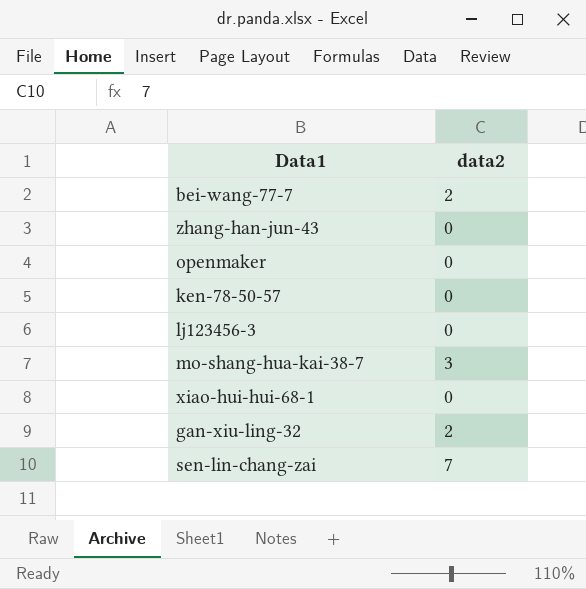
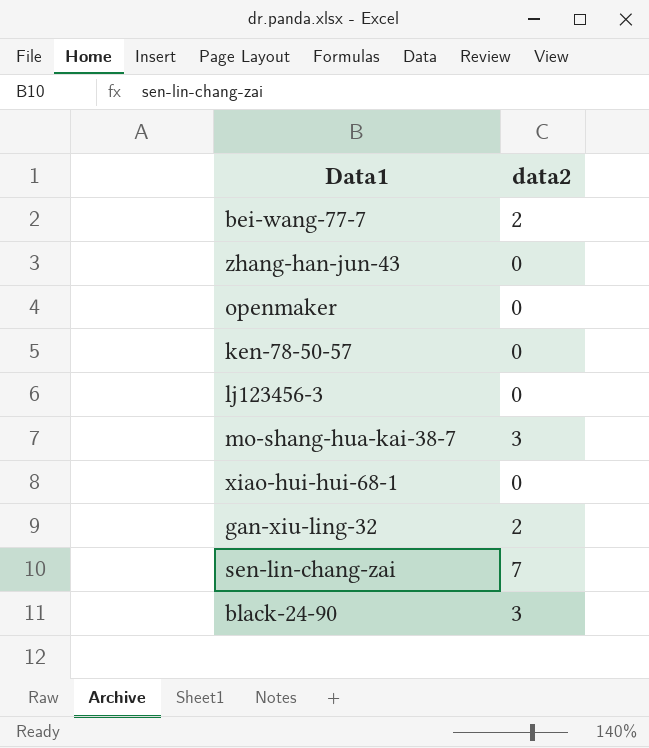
row black-24-90: none -> 3

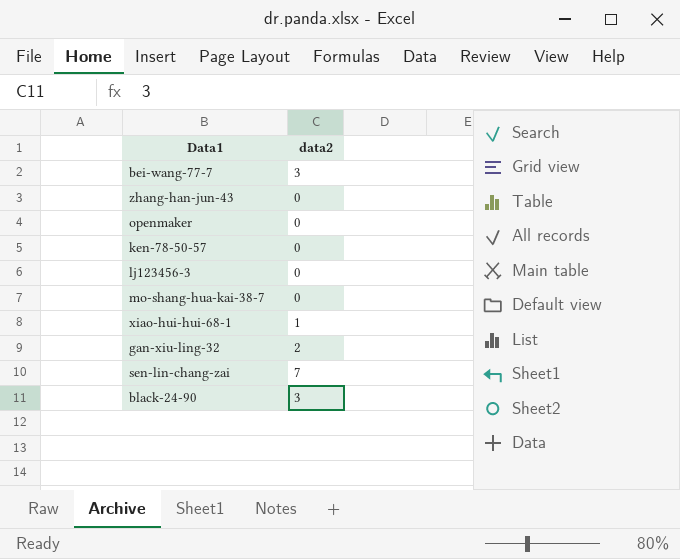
bei-wang-77-7 | data2: 2 -> 3
mo-shang-hua-kai-38-7 | data2: 3 -> 0
xiao-hui-hui-68-1 | data2: 0 -> 1

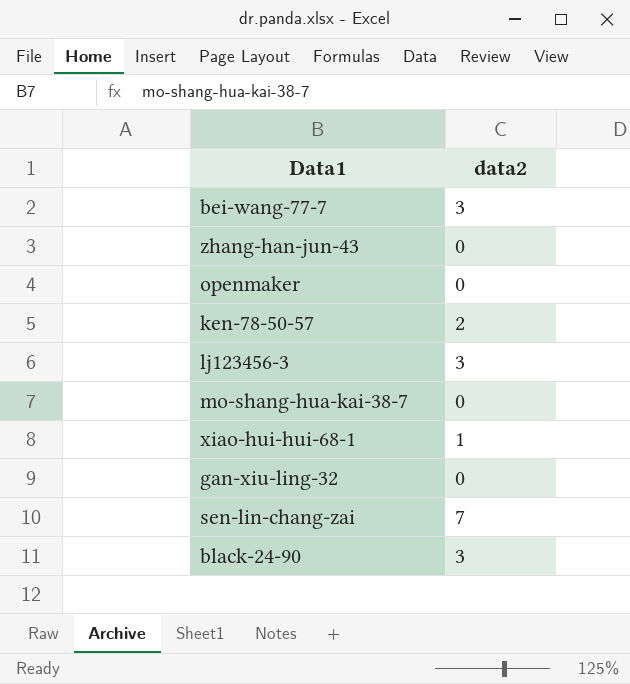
ken-78-50-57 | data2: 0 -> 2
lj123456-3 | data2: 0 -> 3
gan-xiu-ling-32 | data2: 2 -> 0

